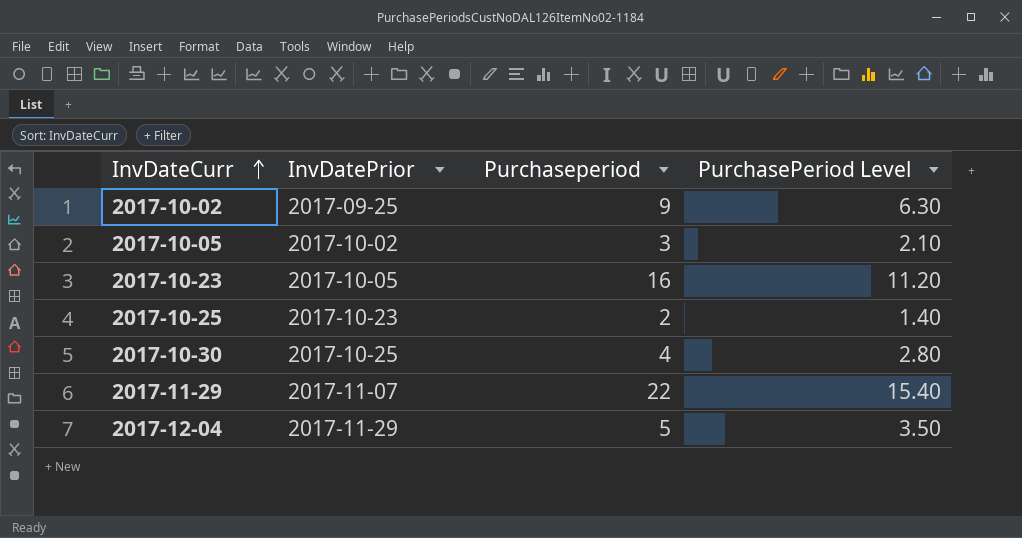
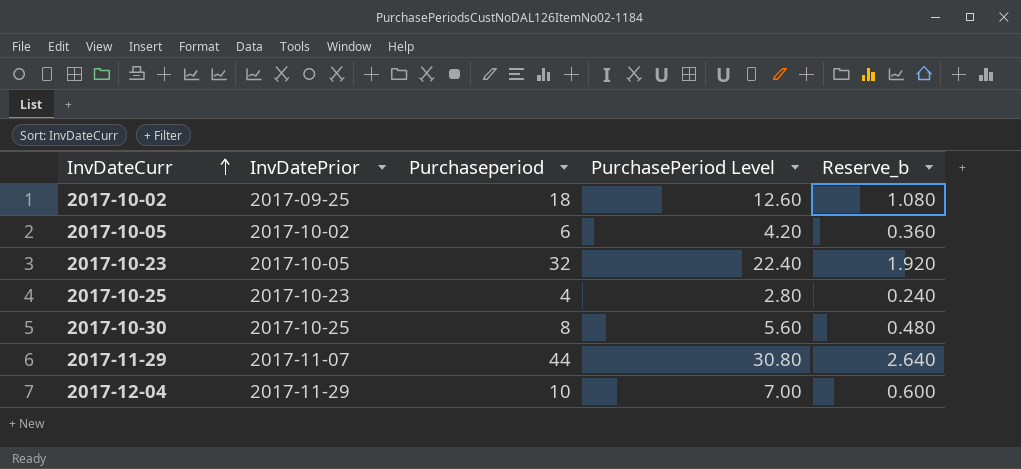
column Reserve_b | formula: none -> [Purchaseperiod] * 0.06
2017-10-02 | Purchaseperiod: 9 -> 18
2017-10-02 | PurchasePeriod Level: 6.30 -> 12.60
2017-10-05 | Purchaseperiod: 3 -> 6
2017-10-05 | PurchasePeriod Level: 2.10 -> 4.20
2017-10-23 | Purchaseperiod: 16 -> 32
2017-10-23 | PurchasePeriod Level: 11.20 -> 22.40
2017-10-25 | Purchaseperiod: 2 -> 4
2017-10-25 | PurchasePeriod Level: 1.40 -> 2.80
2017-10-30 | Purchaseperiod: 4 -> 8
2017-10-30 | PurchasePeriod Level: 2.80 -> 5.60
2017-11-29 | Purchaseperiod: 22 -> 44
2017-11-29 | PurchasePeriod Level: 15.40 -> 30.80
2017-12-04 | Purchaseperiod: 5 -> 10
2017-12-04 | PurchasePeriod Level: 3.50 -> 7.00

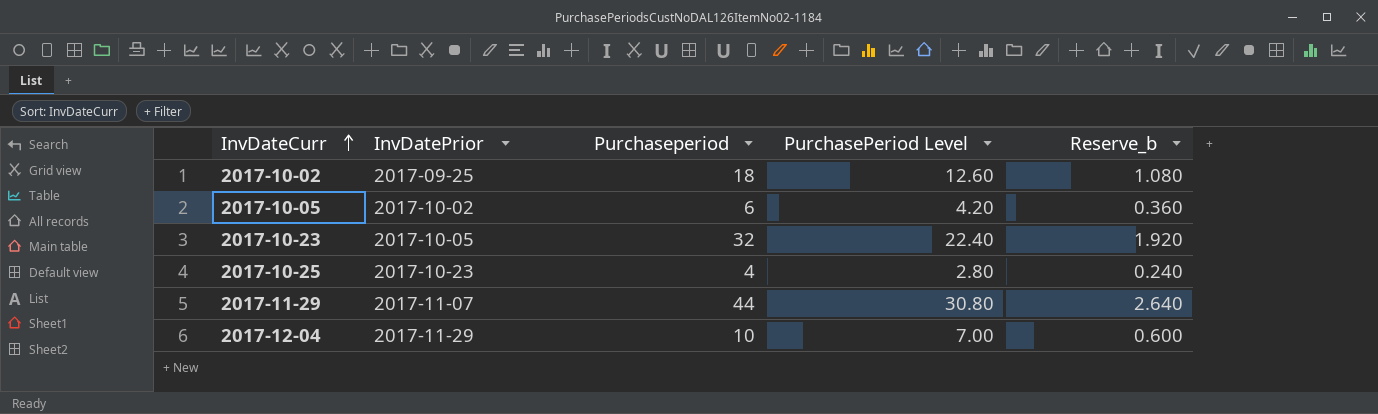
row 2017-10-30: 2017-10-25 | 8 | 5.60 | 0.480 -> none

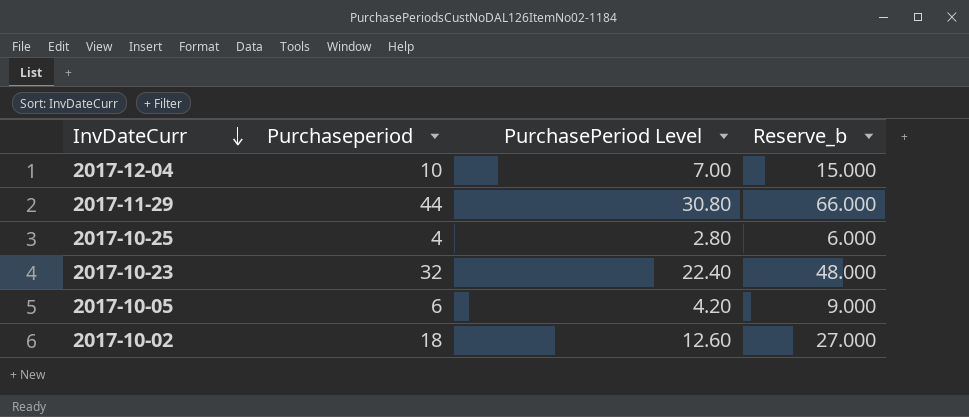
row order: InvDateCurr ascending -> InvDateCurr descending
column InvDatePrior | position: 2 -> none
column Reserve_b | formula: [Purchaseperiod] * 0.06 -> [Purchaseperiod] * 1.5

